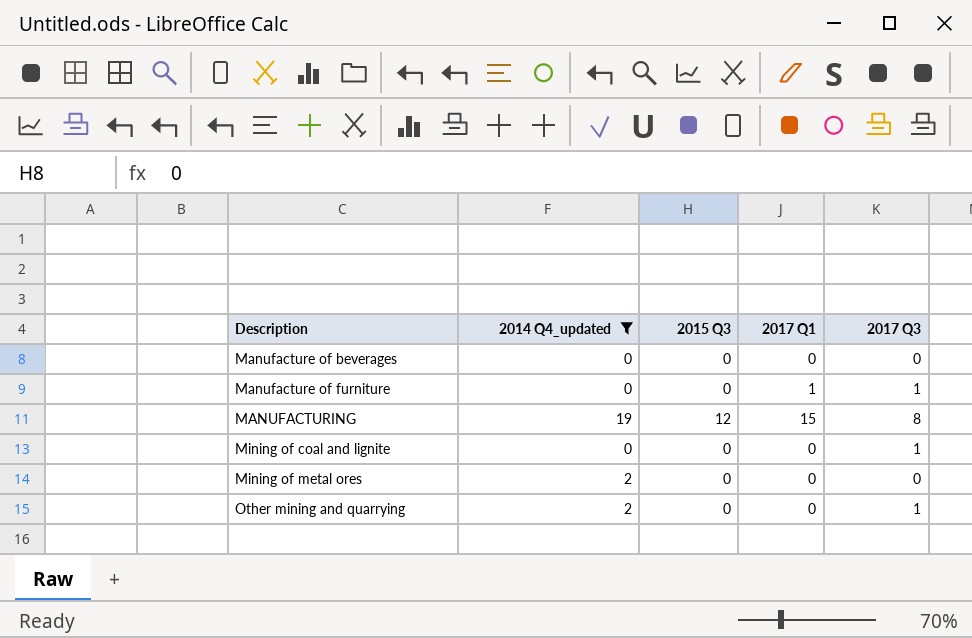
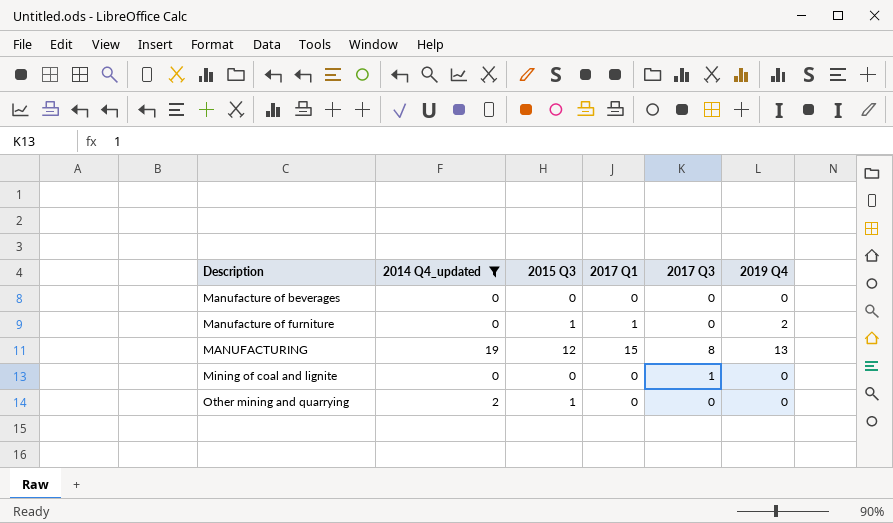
column 2019 Q4 | position: none -> 6
row Mining of metal ores: 2 | 0 | 0 | 0 -> none
Manufacture of furniture | 2015 Q3: 0 -> 1
Manufacture of furniture | 2017 Q3: 1 -> 0
Other mining and quarrying | 2015 Q3: 0 -> 1
Other mining and quarrying | 2017 Q3: 1 -> 0

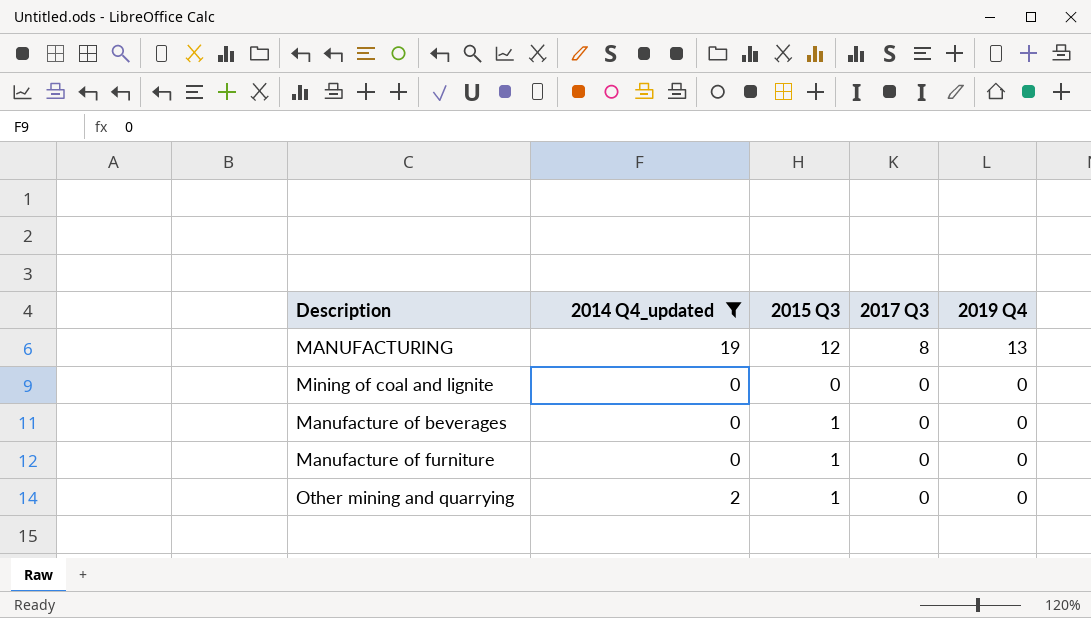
row order: Description ascending -> 2017 Q3 descending
column 2017 Q1 | position: 4 -> none
Mining of coal and lignite | 2017 Q3: 1 -> 0
Manufacture of beverages | 2015 Q3: 0 -> 1
Manufacture of furniture | 2019 Q4: 2 -> 0

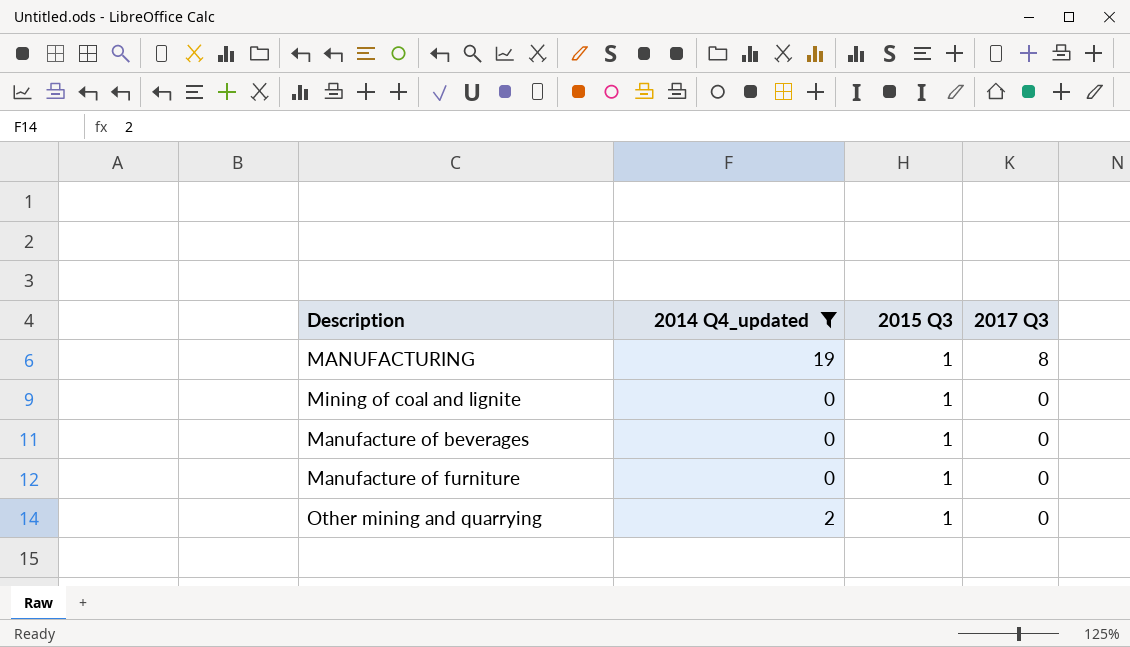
column 2019 Q4 | position: 5 -> none
MANUFACTURING | 2015 Q3: 12 -> 1
Mining of coal and lignite | 2015 Q3: 0 -> 1

